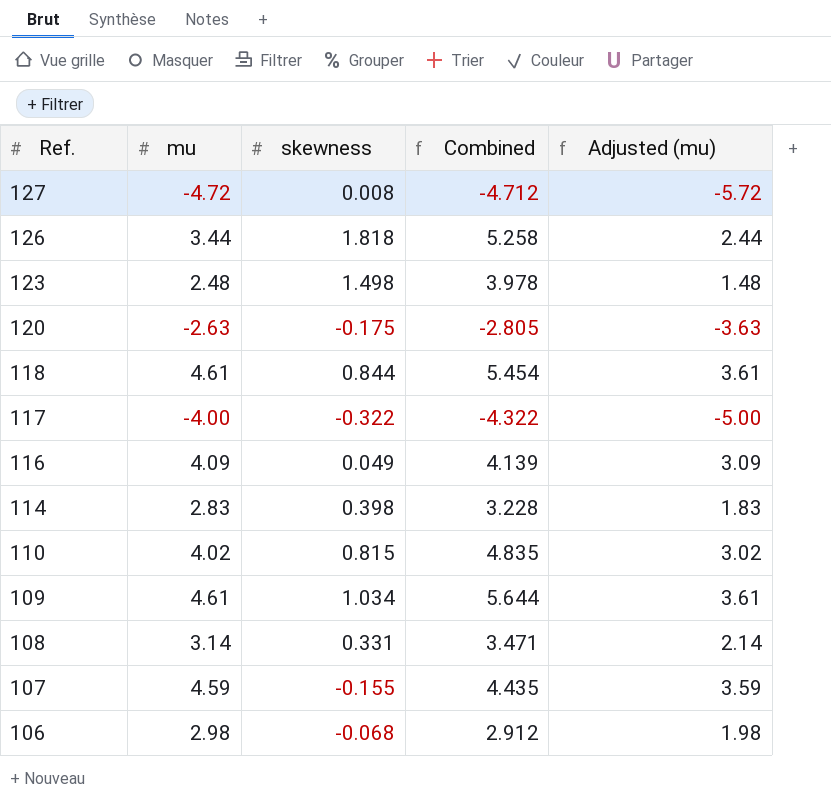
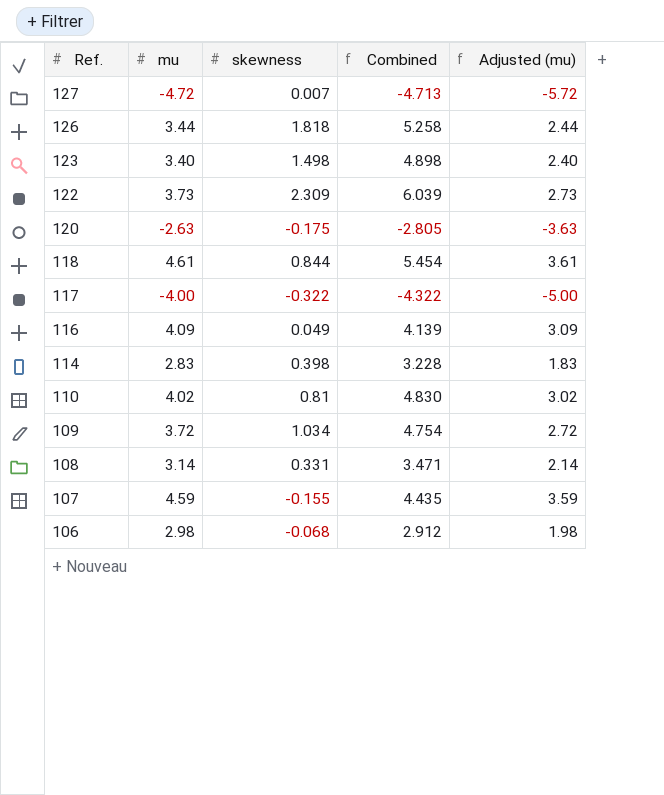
127 | skewness: 0.008 -> 0.007
127 | Combined: -4.712 -> -4.713
123 | mu: 2.48 -> 3.40
123 | Combined: 3.978 -> 4.898
123 | Adjusted (mu): 1.48 -> 2.40
row 122: none -> 3.73 | 2.309 | 6.039 | 2.73
110 | skewness: 0.815 -> 0.81
110 | Combined: 4.835 -> 4.830
109 | mu: 4.61 -> 3.72
109 | Combined: 5.644 -> 4.754
109 | Adjusted (mu): 3.61 -> 2.72

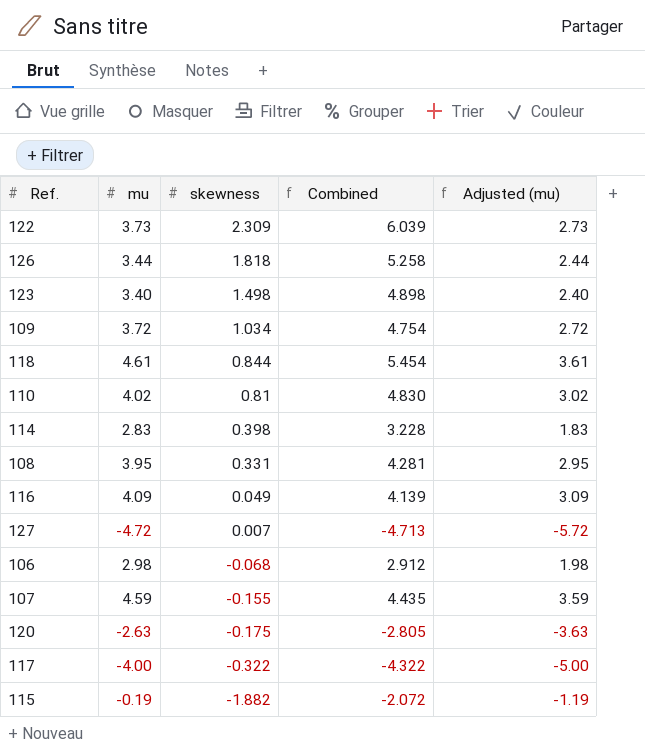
row order: Ref. descending -> skewness descending
108 | mu: 3.14 -> 3.95
108 | Combined: 3.471 -> 4.281
108 | Adjusted (mu): 2.14 -> 2.95
row 115: none -> -0.19 | -1.882 | -2.072 | -1.19

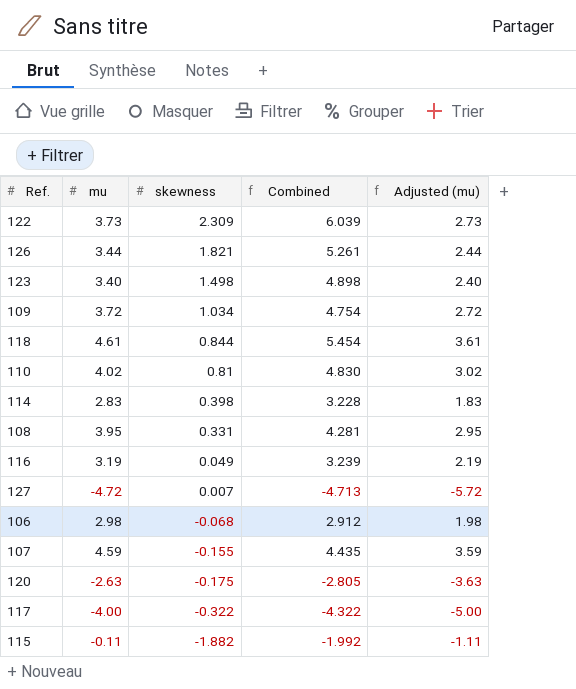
126 | skewness: 1.818 -> 1.821
126 | Combined: 5.258 -> 5.261
116 | mu: 4.09 -> 3.19
116 | Combined: 4.139 -> 3.239
116 | Adjusted (mu): 3.09 -> 2.19
115 | mu: -0.19 -> -0.11
115 | Combined: -2.072 -> -1.992
115 | Adjusted (mu): -1.19 -> -1.11

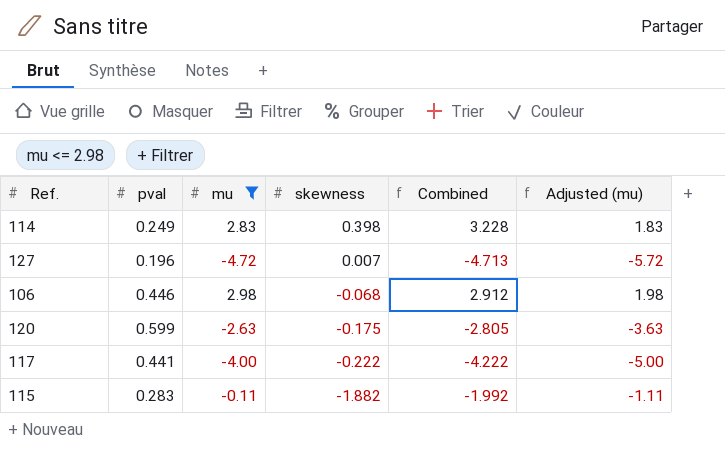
filter: none -> mu <= 2.98
column pval | position: none -> 2
117 | skewness: -0.322 -> -0.222
117 | Combined: -4.322 -> -4.222

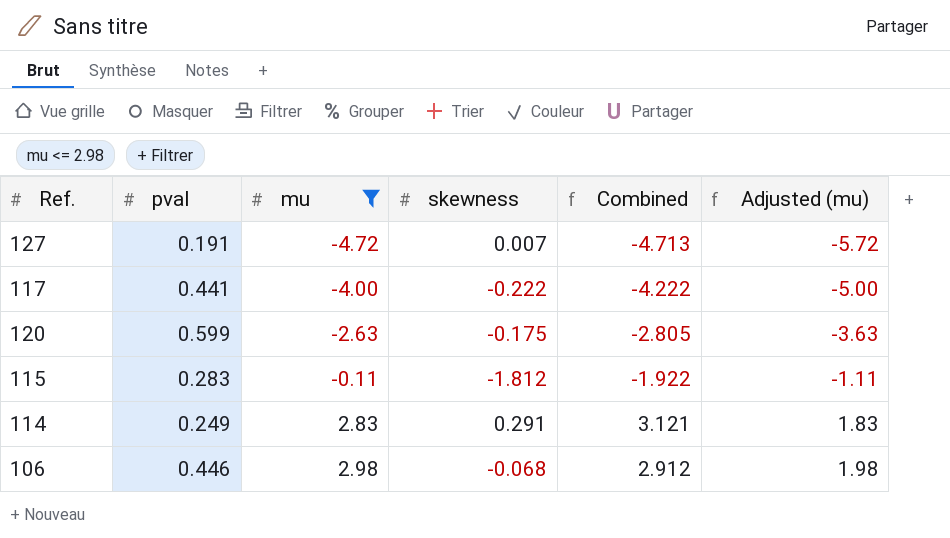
row order: skewness descending -> mu ascending
127 | pval: 0.196 -> 0.191
115 | skewness: -1.882 -> -1.812
115 | Combined: -1.992 -> -1.922
114 | skewness: 0.398 -> 0.291
114 | Combined: 3.228 -> 3.121

